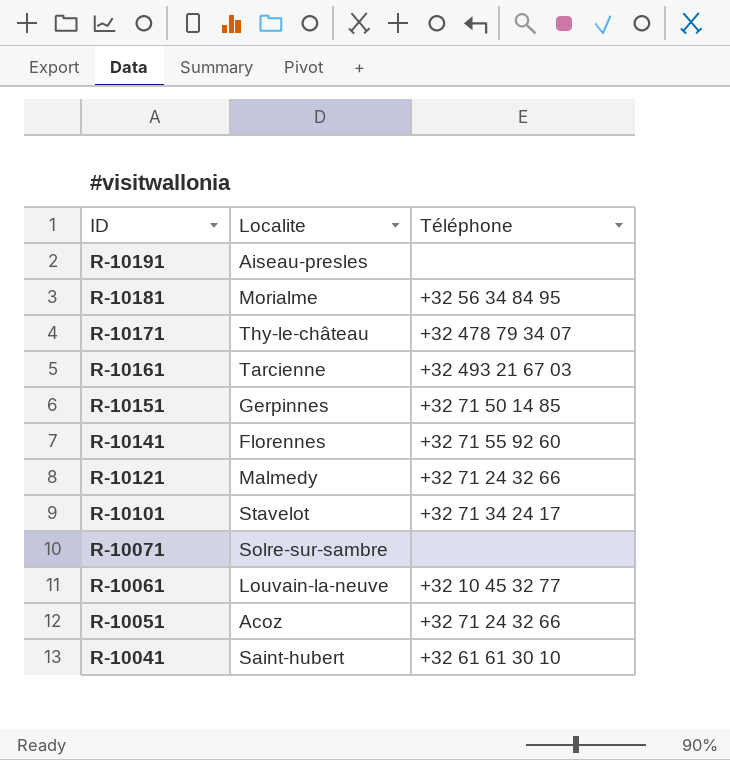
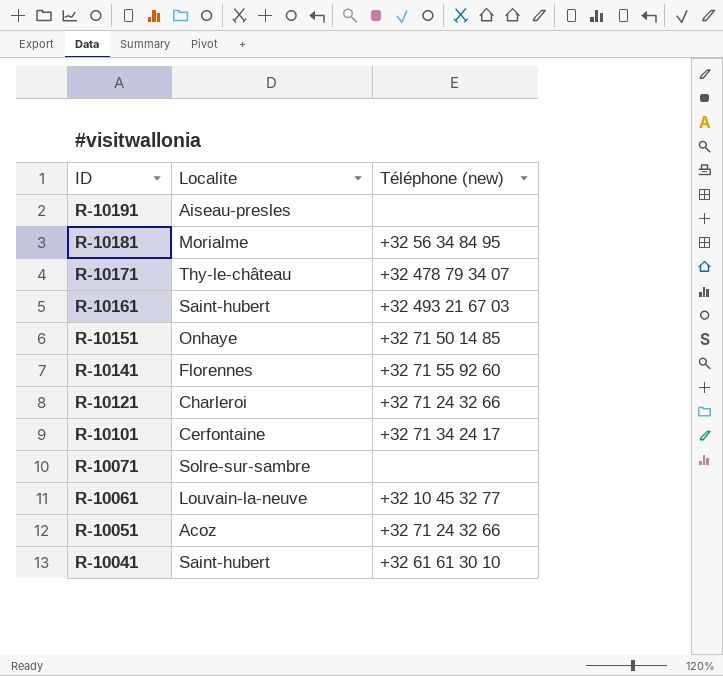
column name: Téléphone -> Téléphone (new)
R-10161 | Localite: Tarcienne -> Saint-hubert
R-10151 | Localite: Gerpinnes -> Onhaye
R-10121 | Localite: Malmedy -> Charleroi
R-10101 | Localite: Stavelot -> Cerfontaine

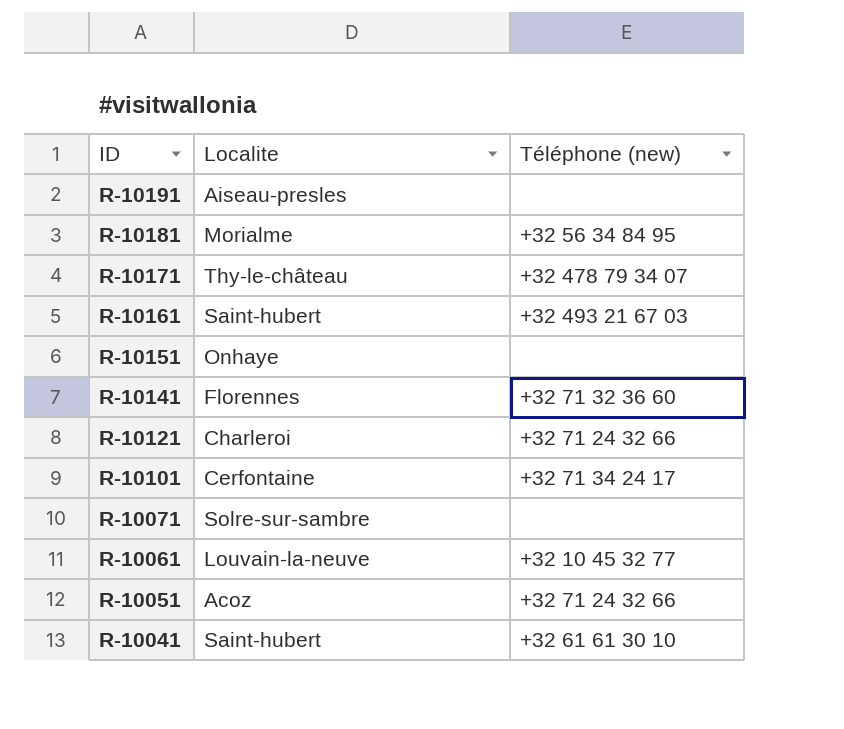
R-10151 | Téléphone (new): +32 71 50 14 85 -> none
R-10141 | Téléphone (new): +32 71 55 92 60 -> +32 71 32 36 60

